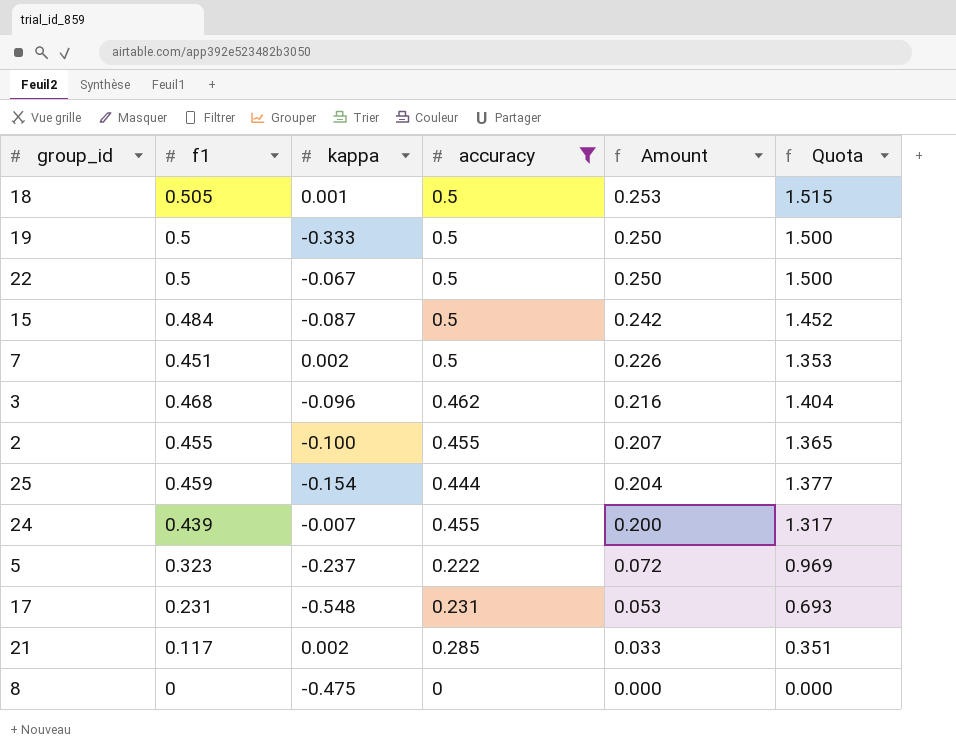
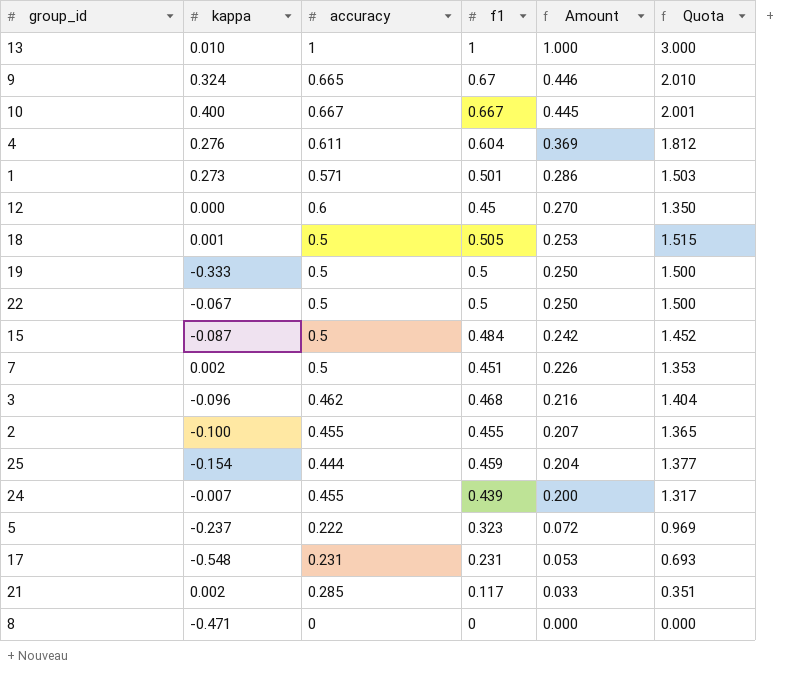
filter: accuracy <= 0.5 -> none
column f1 | position: 2 -> 4
8 | kappa: -0.475 -> -0.471

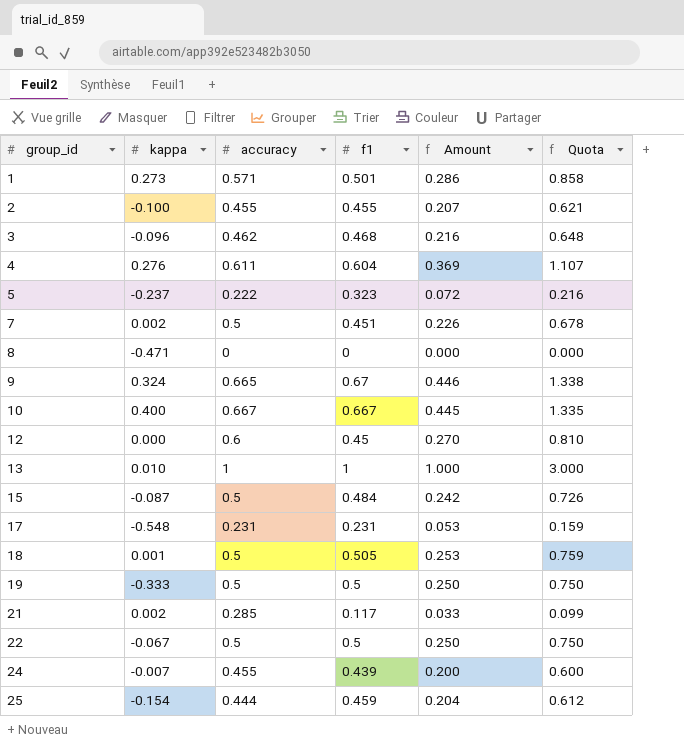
row order: Amount descending -> group_id ascending
column Quota | formula: [f1] * 3 -> [Amount] * 3

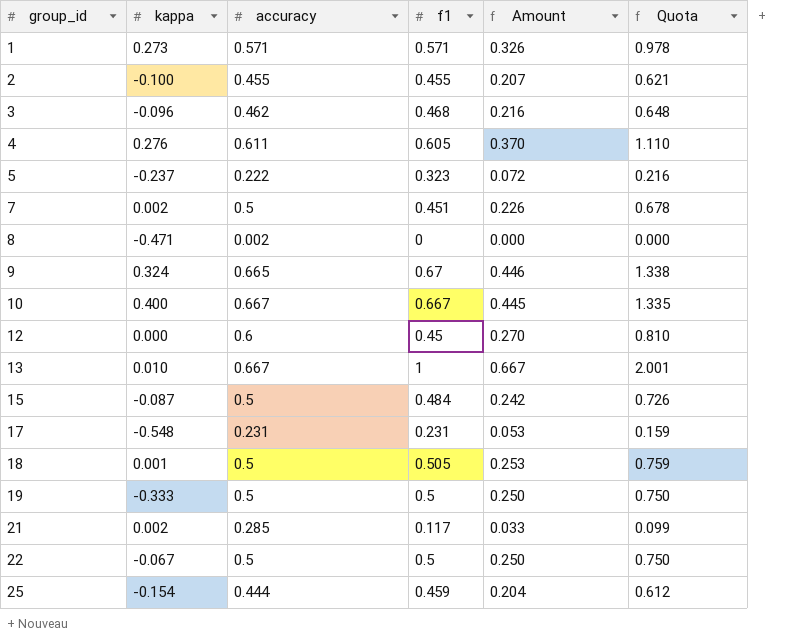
row 24: -0.007 | 0.455 | 0.439 | 0.200 | 0.600 -> none
1 | f1: 0.501 -> 0.571
1 | Amount: 0.286 -> 0.326
1 | Quota: 0.858 -> 0.978
4 | f1: 0.604 -> 0.605
4 | Amount: 0.369 -> 0.370
4 | Quota: 1.107 -> 1.110
8 | accuracy: 0 -> 0.002
13 | accuracy: 1 -> 0.667
13 | Amount: 1.000 -> 0.667
13 | Quota: 3.000 -> 2.001

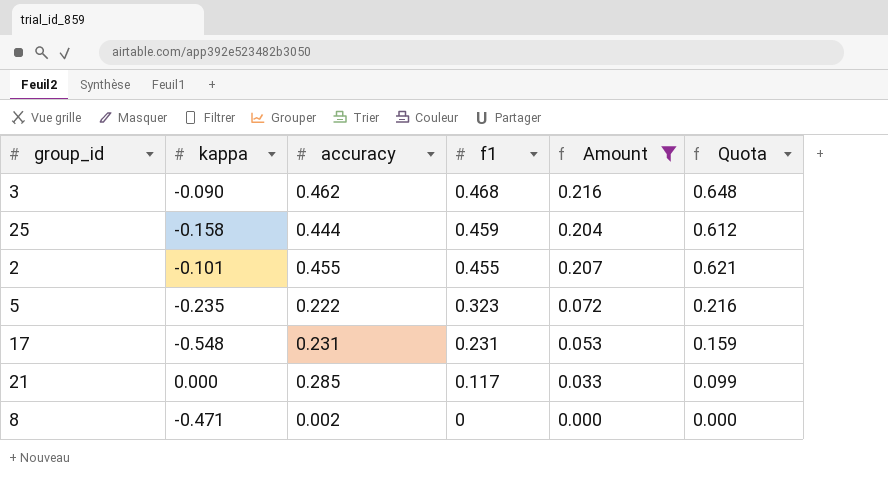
filter: none -> Amount <= 0.216
row order: group_id ascending -> f1 descending
3 | kappa: -0.096 -> -0.090
25 | kappa: -0.154 -> -0.158
2 | kappa: -0.100 -> -0.101
5 | kappa: -0.237 -> -0.235
21 | kappa: 0.002 -> 0.000

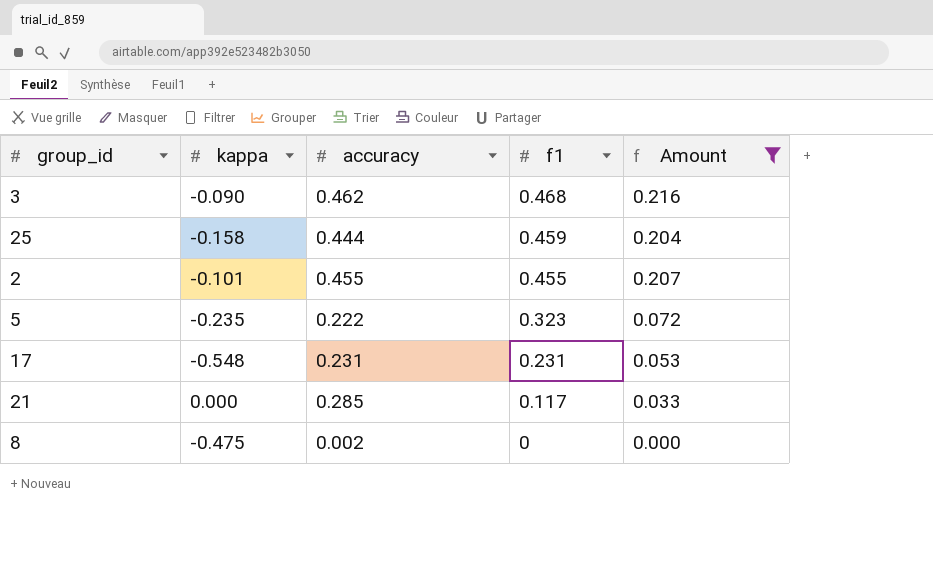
column Quota | formula: [Amount] * 3 -> none
8 | kappa: -0.471 -> -0.475

